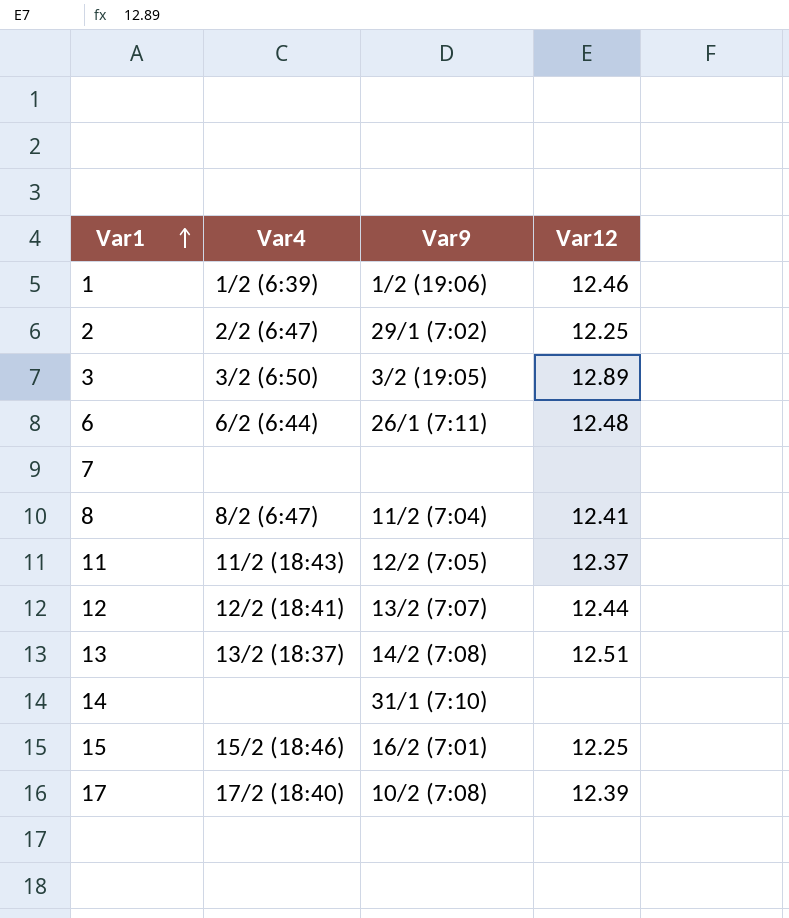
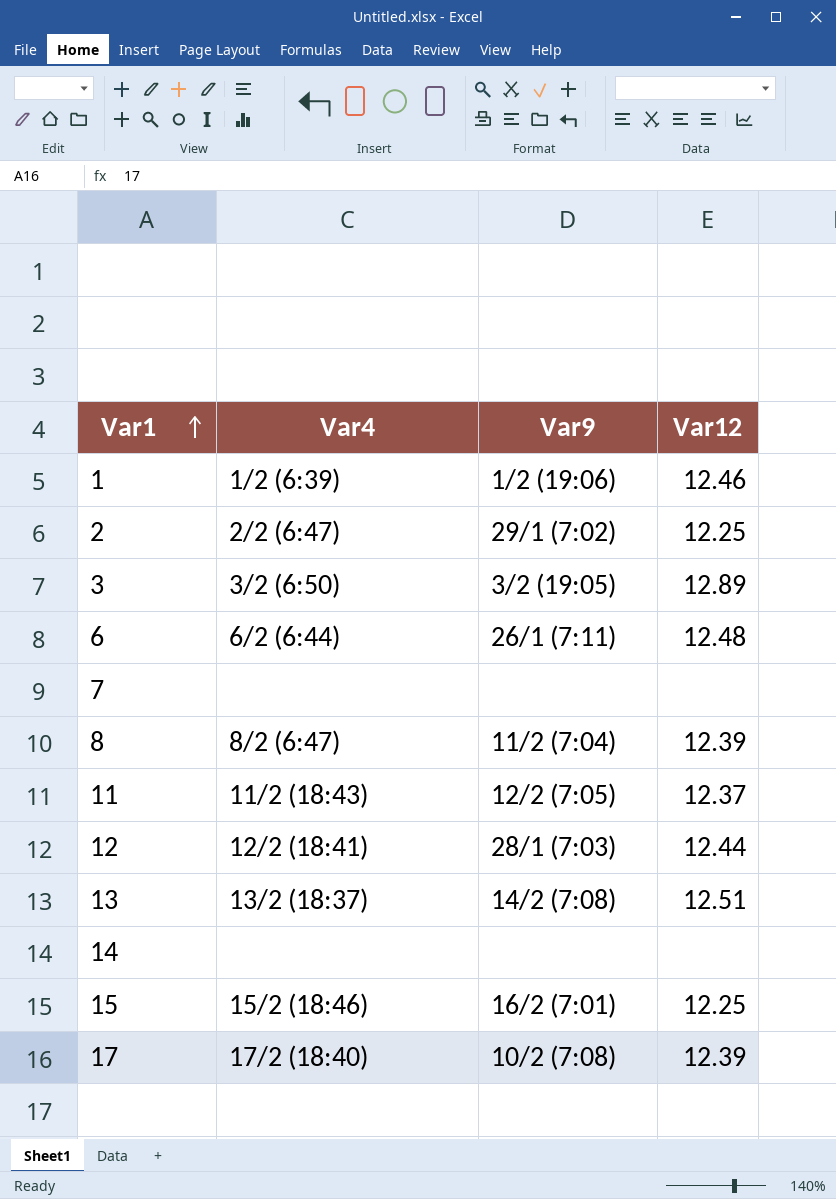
8 | Var12: 12.41 -> 12.39
12 | Var9: 13/2 (7:07) -> 28/1 (7:03)
14 | Var9: 31/1 (7:10) -> none

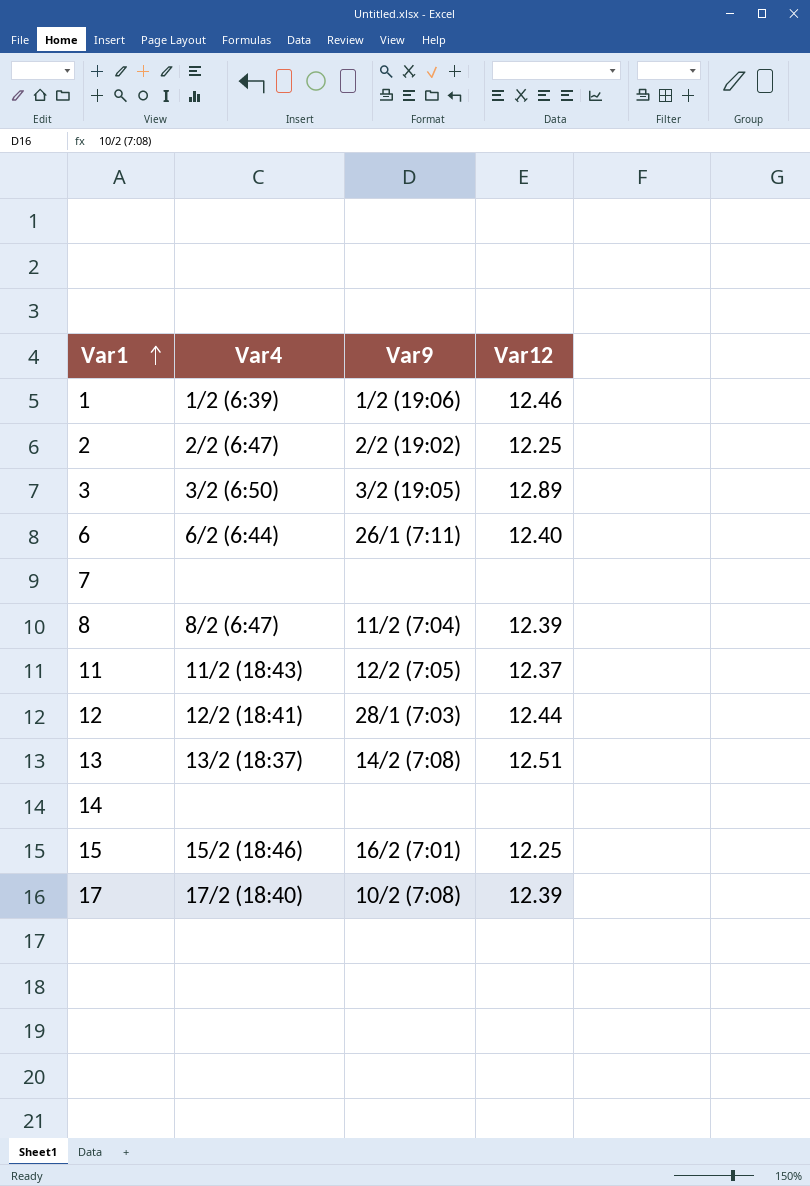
2 | Var9: 29/1 (7:02) -> 2/2 (19:02)
6 | Var12: 12.48 -> 12.40

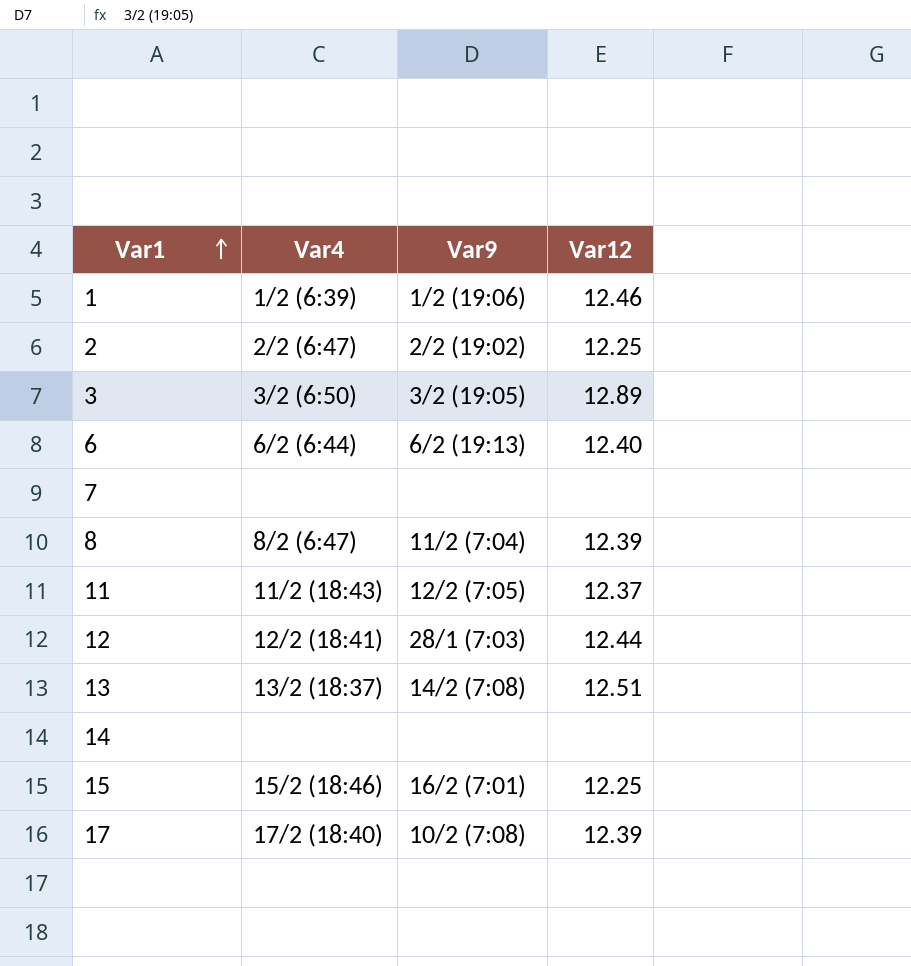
6 | Var9: 26/1 (7:11) -> 6/2 (19:13)

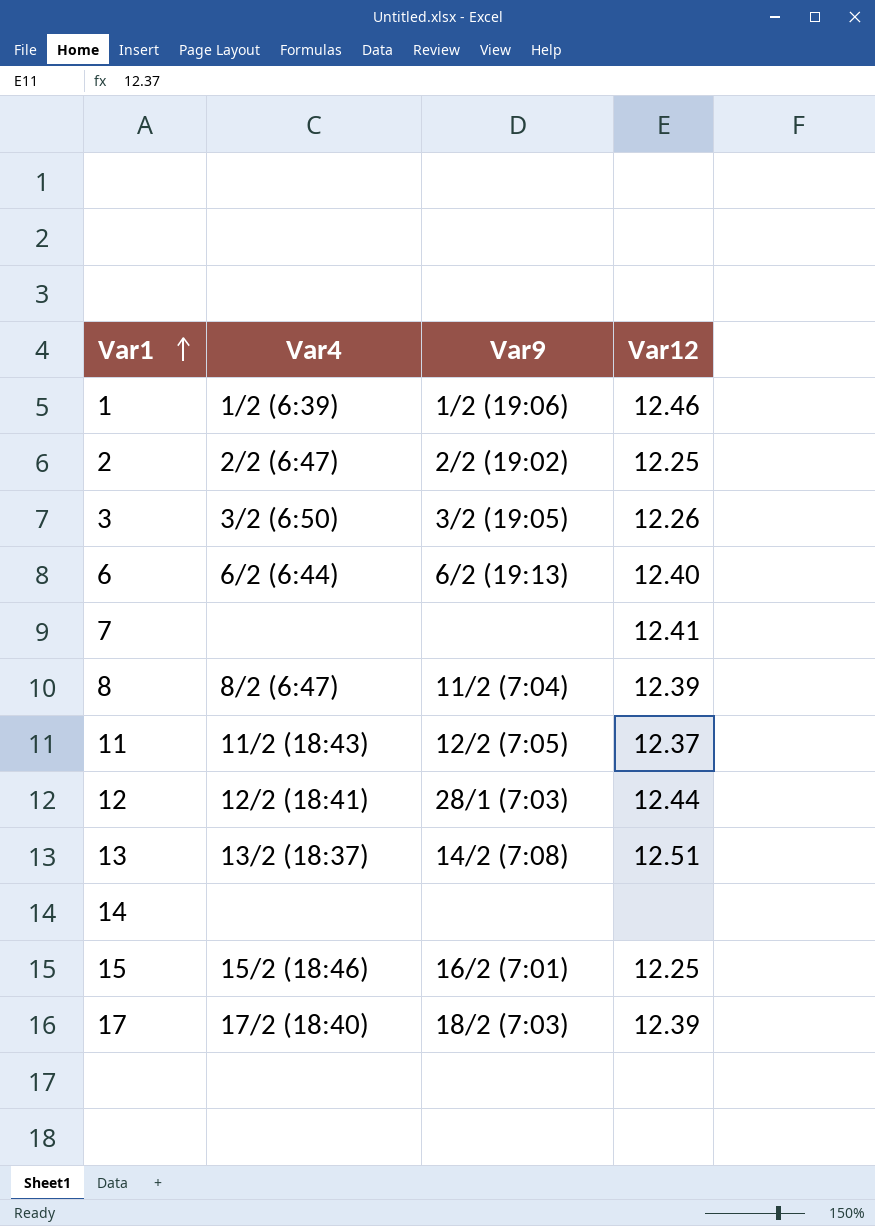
3 | Var12: 12.89 -> 12.26
7 | Var12: none -> 12.41
17 | Var9: 10/2 (7:08) -> 18/2 (7:03)

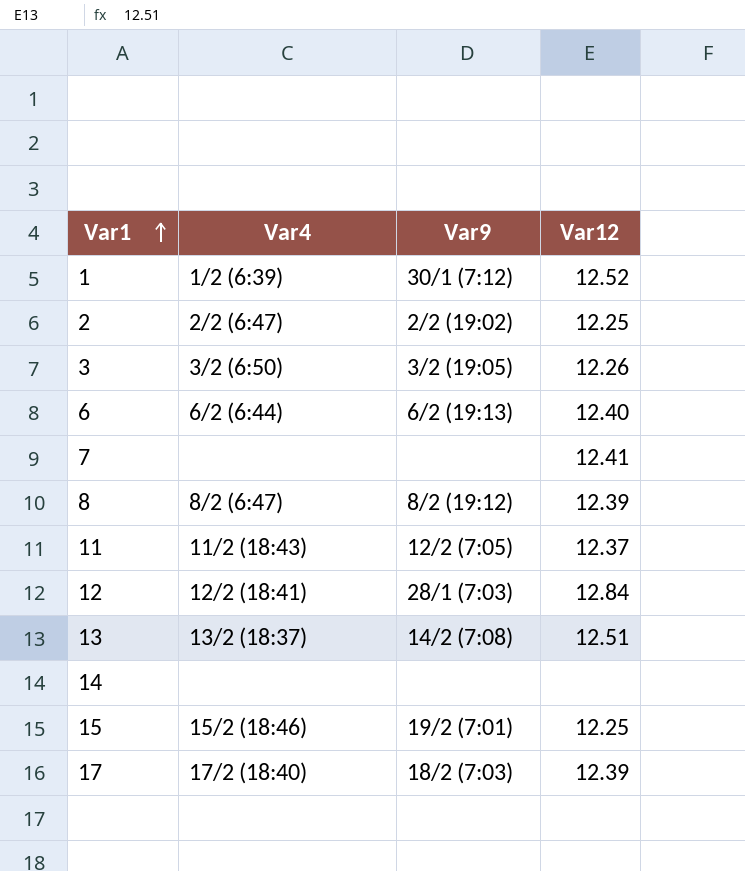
1 | Var9: 1/2 (19:06) -> 30/1 (7:12)
1 | Var12: 12.46 -> 12.52
8 | Var9: 11/2 (7:04) -> 8/2 (19:12)
12 | Var12: 12.44 -> 12.84
15 | Var9: 16/2 (7:01) -> 19/2 (7:01)

